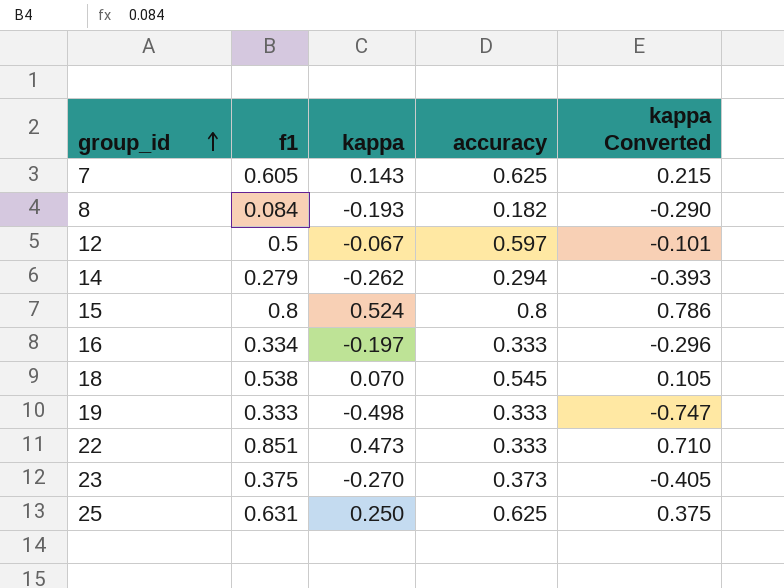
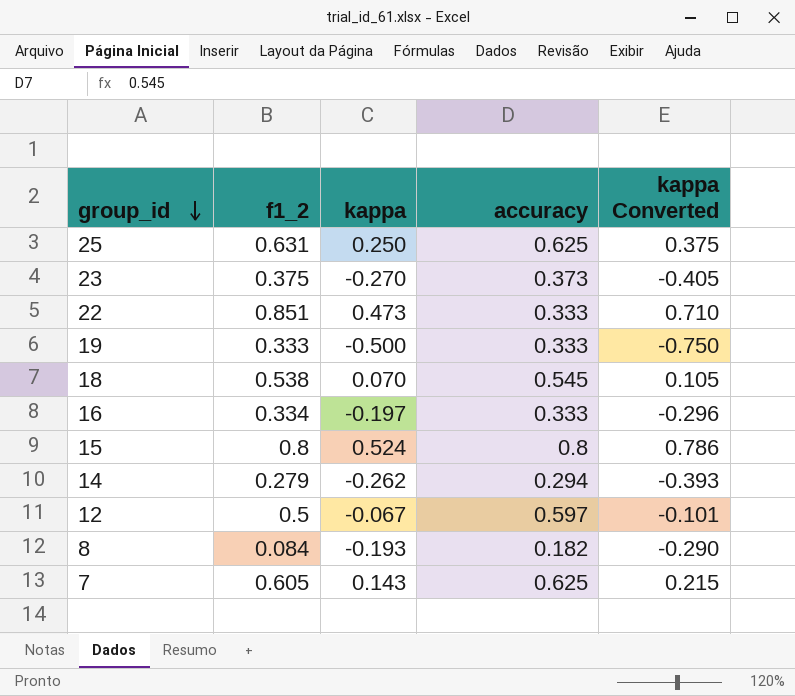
row order: group_id ascending -> group_id descending
column name: f1 -> f1_2
19 | kappa: -0.498 -> -0.500
19 | kappa Converted: -0.747 -> -0.750

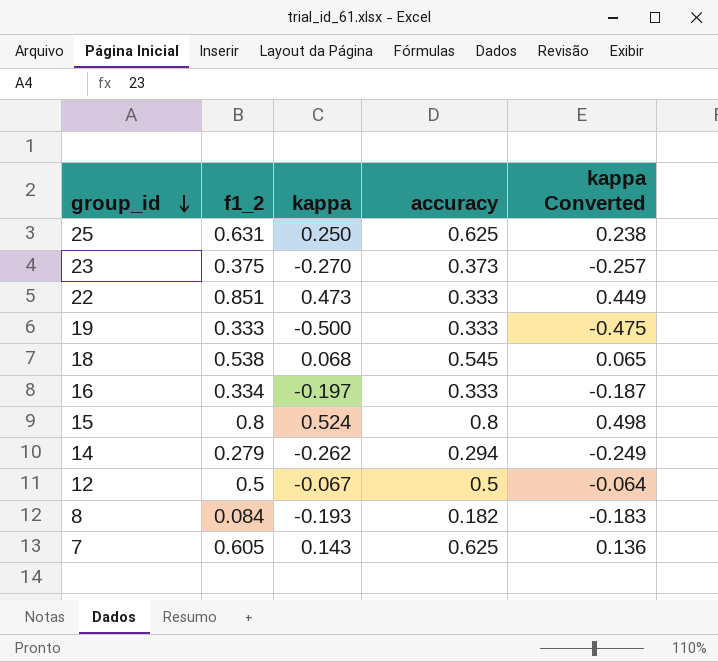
column kappa Converted | formula: [kappa] * 1.5 -> [kappa] * 0.95
18 | kappa: 0.070 -> 0.068
12 | accuracy: 0.597 -> 0.5

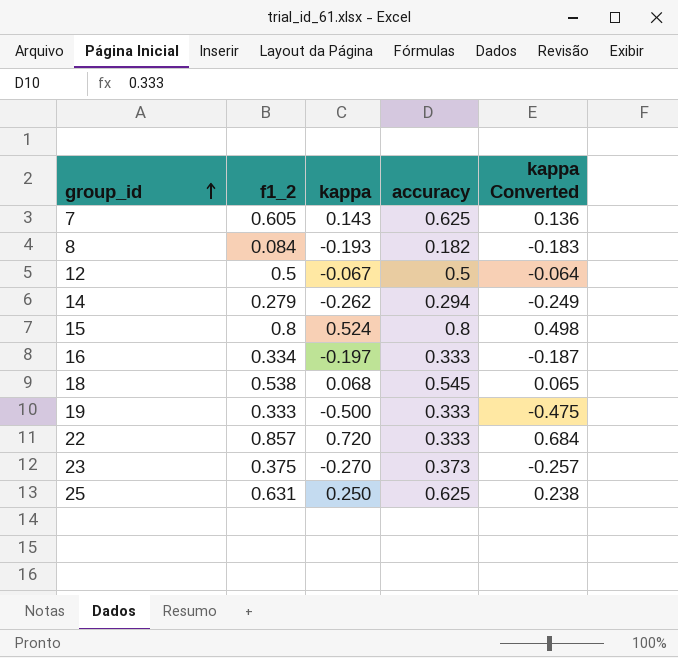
row order: group_id descending -> group_id ascending
22 | f1_2: 0.851 -> 0.857
22 | kappa: 0.473 -> 0.720
22 | kappa Converted: 0.449 -> 0.684

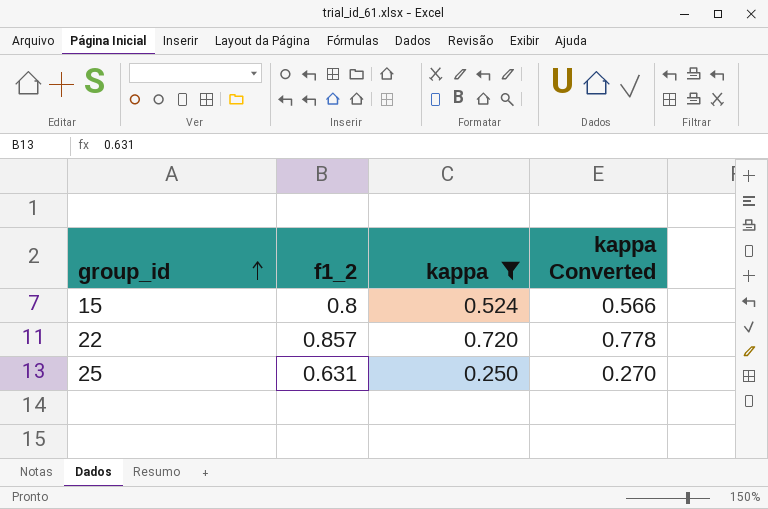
filter: none -> kappa >= 0.250
column accuracy | position: 4 -> none
column kappa Converted | formula: [kappa] * 0.95 -> [kappa] * 1.08

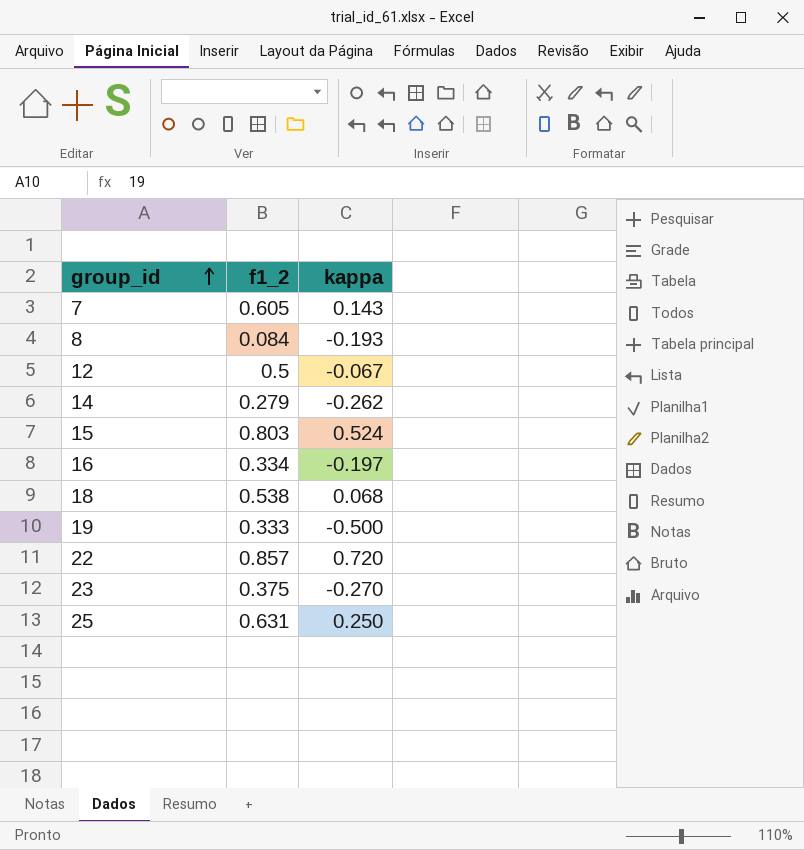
filter: kappa >= 0.250 -> none
column kappa Converted | formula: [kappa] * 1.08 -> none
15 | f1_2: 0.8 -> 0.803

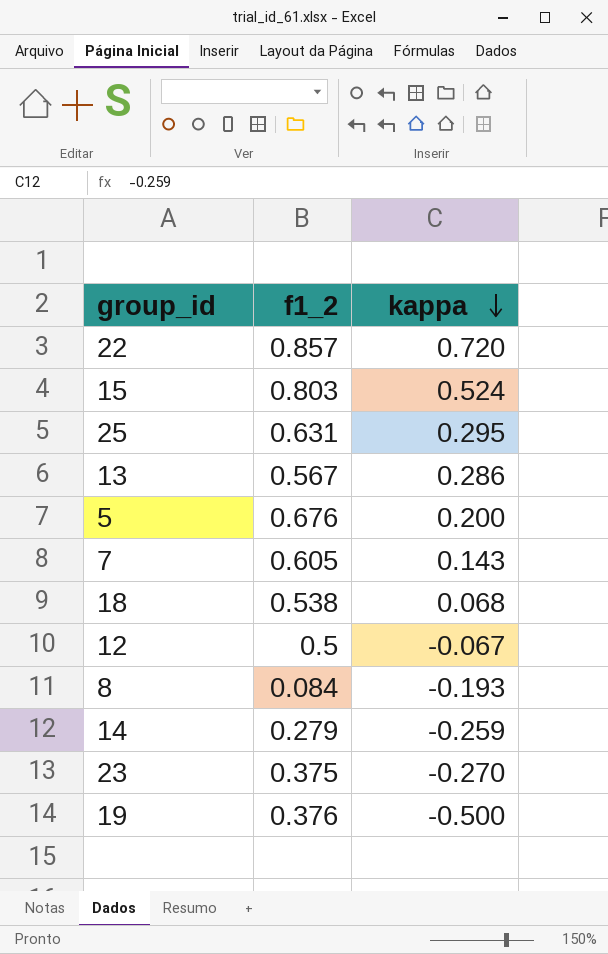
row order: group_id ascending -> kappa descending
row 16: 0.334 | -0.197 -> none
25 | kappa: 0.250 -> 0.295
row 13: none -> 0.567 | 0.286
row 5: none -> 0.676 | 0.200
14 | kappa: -0.262 -> -0.259
19 | f1_2: 0.333 -> 0.376

